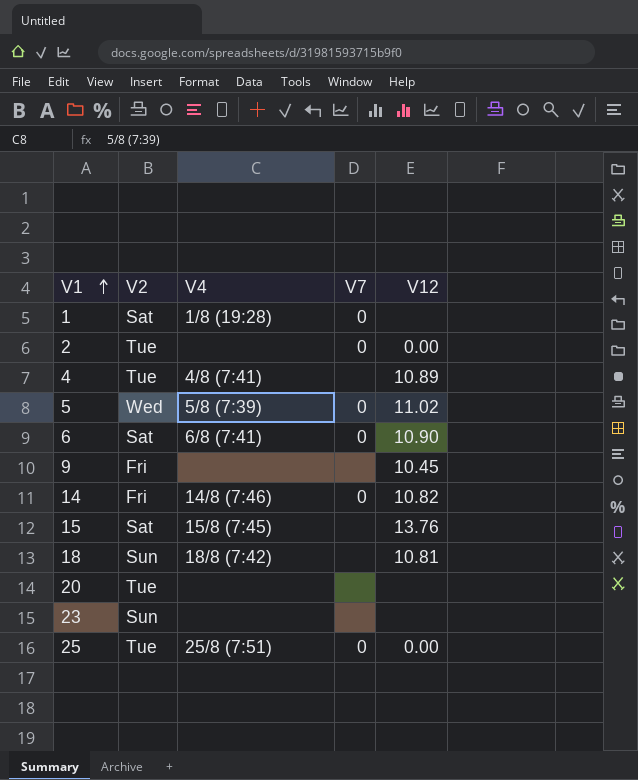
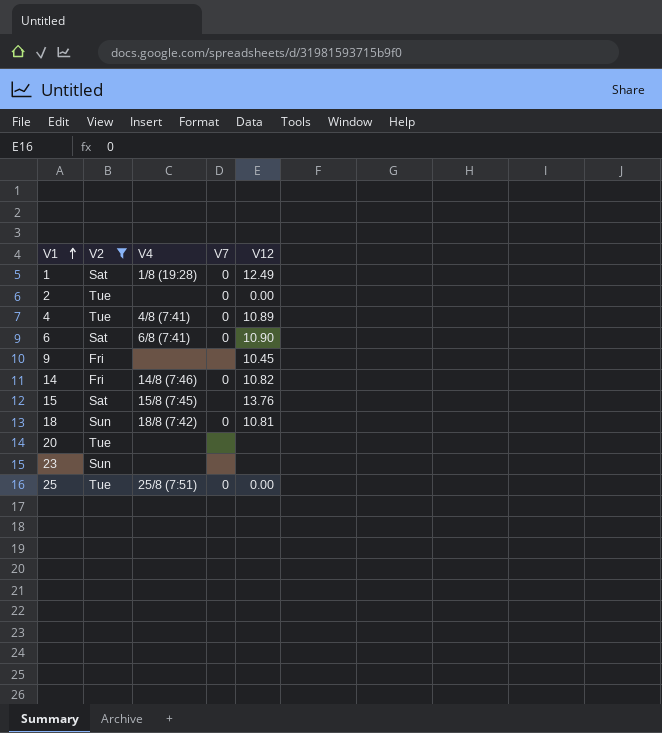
filter: none -> V2 != Wed
1 | V12: none -> 12.49
4 | V7: none -> 0
18 | V7: none -> 0

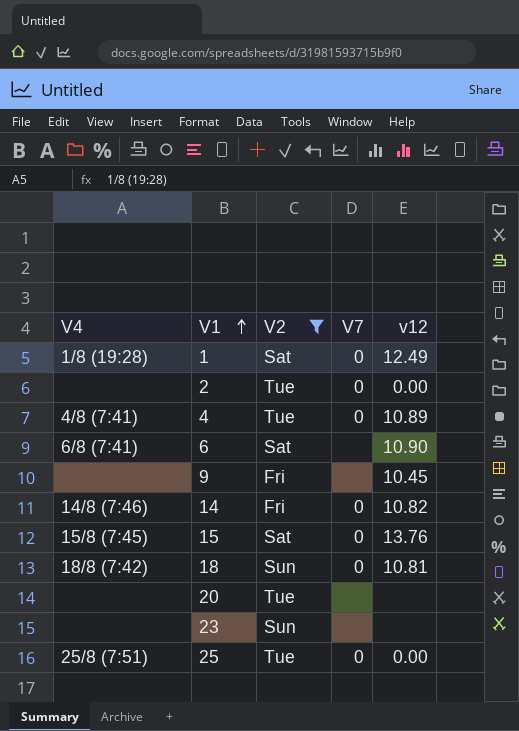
column V4 | position: 3 -> 1
column name: V12 -> v12
6 | V7: 0 -> none
15 | V7: none -> 0

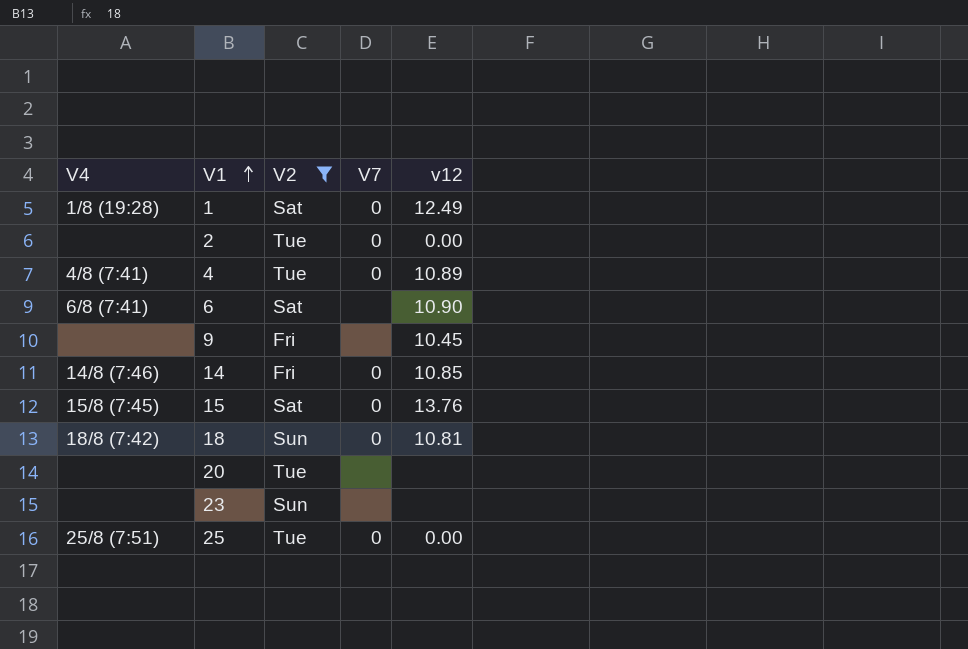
14 | v12: 10.82 -> 10.85

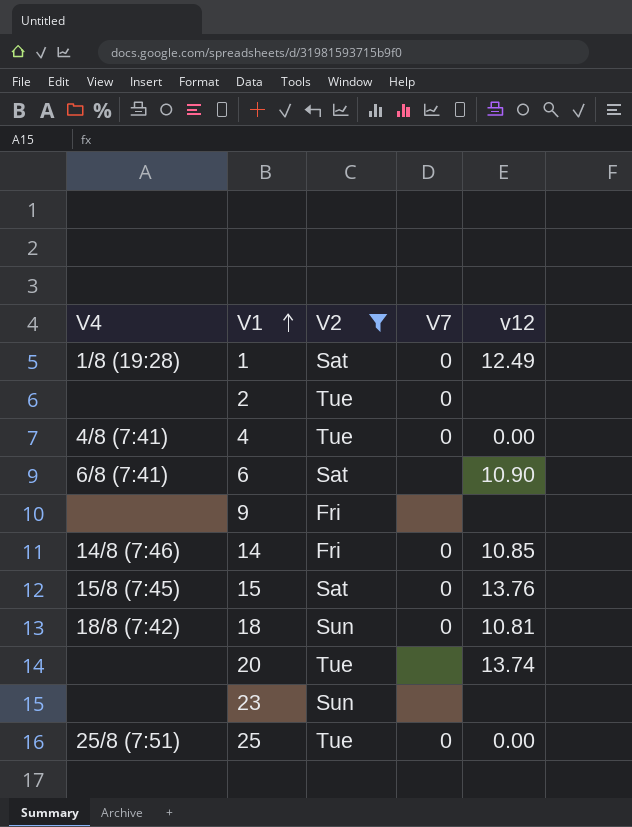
2 | v12: 0.00 -> none
4 | v12: 10.89 -> 0.00
9 | v12: 10.45 -> none
20 | v12: none -> 13.74

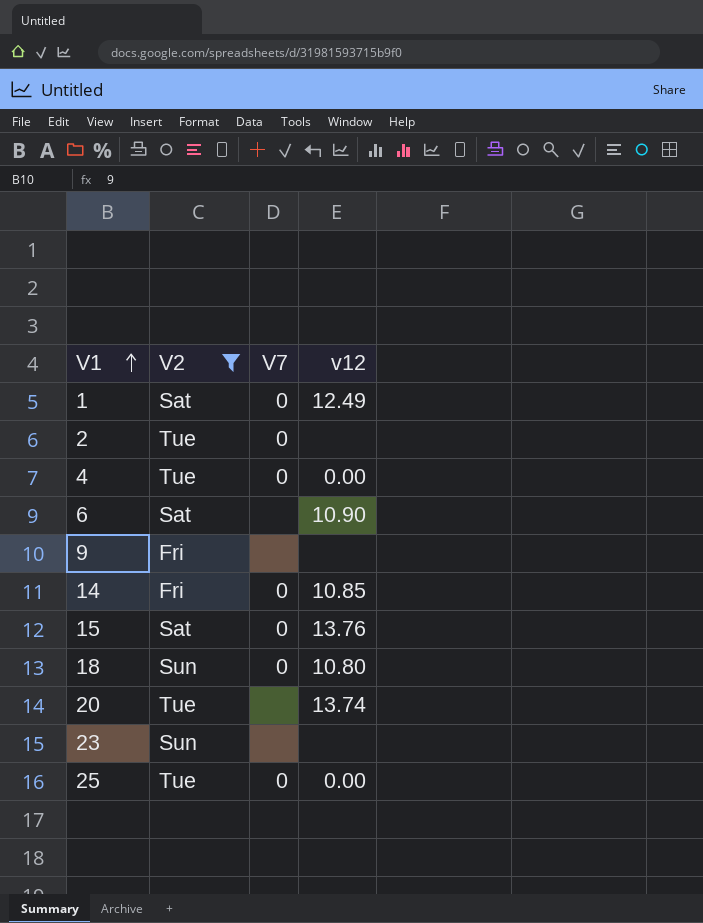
column V4 | position: 1 -> none
18 | v12: 10.81 -> 10.80

